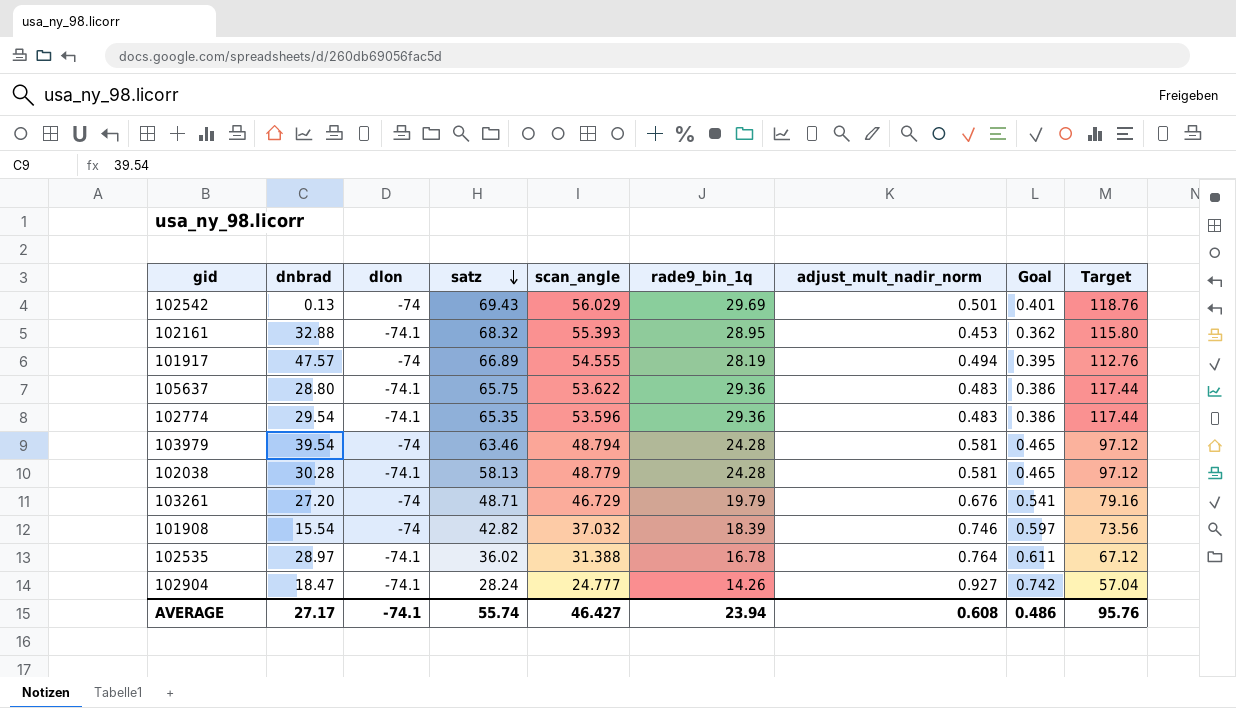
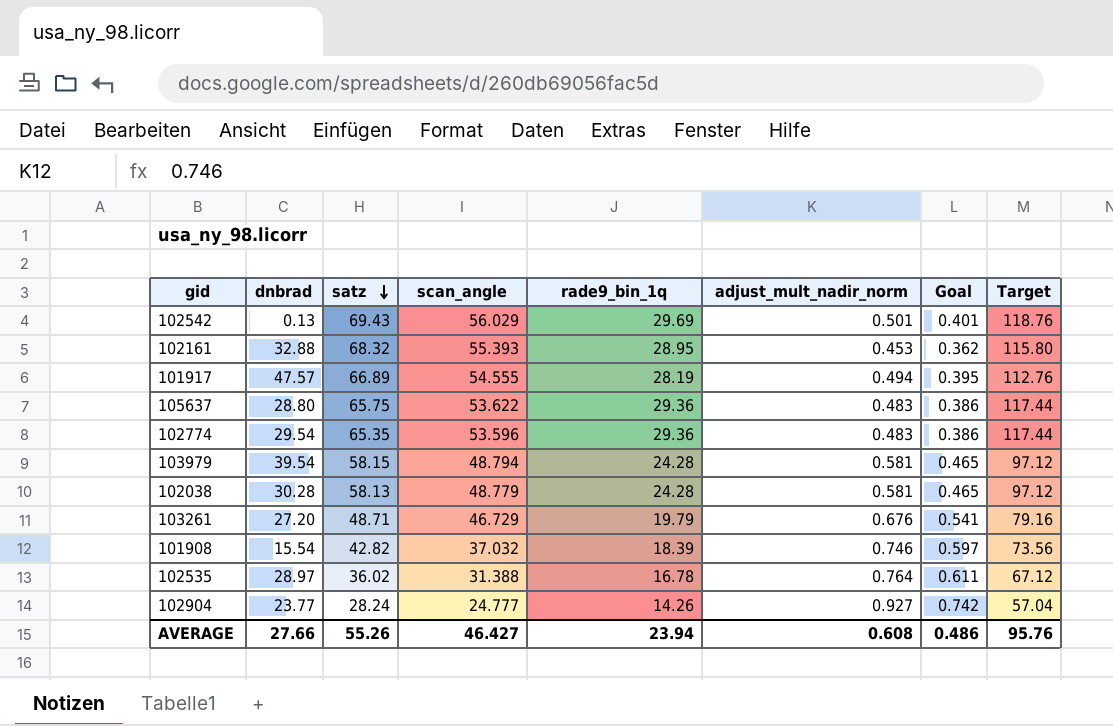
column dlon | position: 3 -> none
103979 | satz: 63.46 -> 58.15
102904 | dnbrad: 18.47 -> 23.77
AVERAGE | dnbrad: 27.17 -> 27.66
AVERAGE | satz: 55.74 -> 55.26

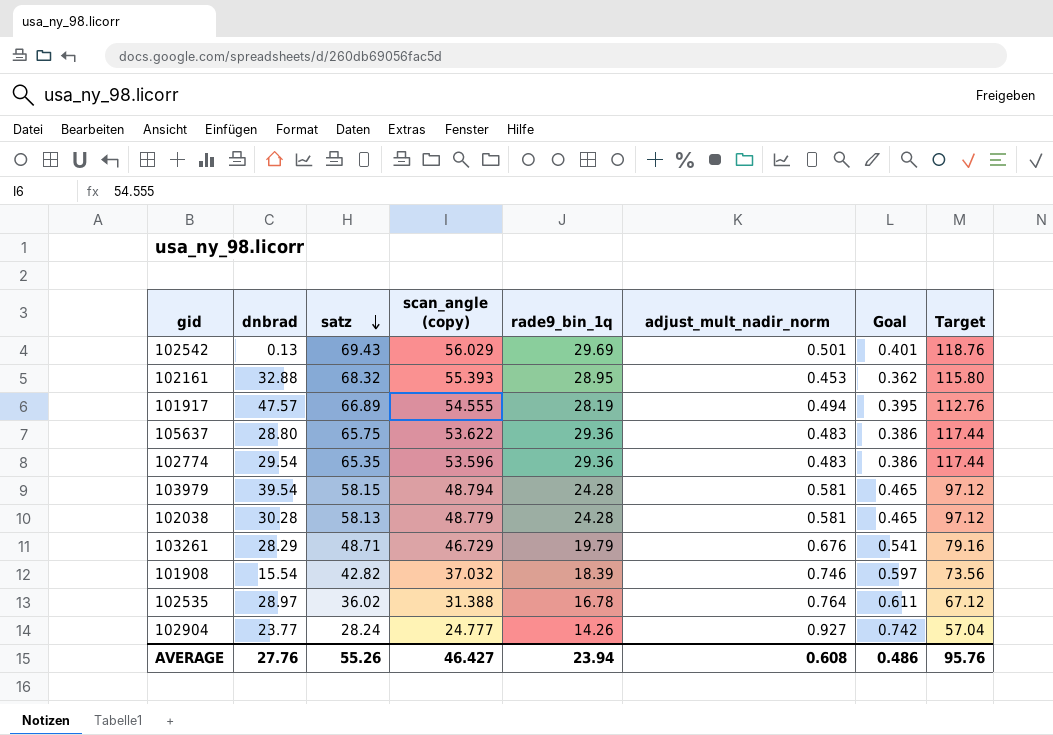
column name: scan_angle -> scan_angle (copy)
103261 | dnbrad: 27.20 -> 28.29
AVERAGE | dnbrad: 27.66 -> 27.76

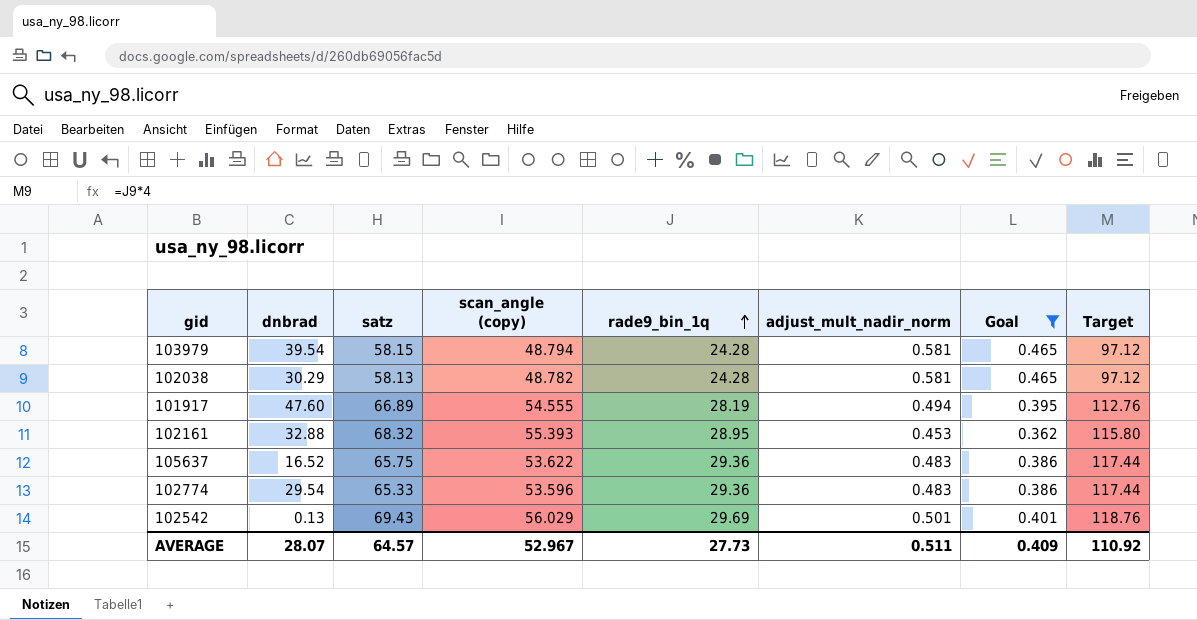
filter: none -> Goal <= 0.465
row order: satz descending -> rade9_bin_1q ascending
102038 | dnbrad: 30.28 -> 30.29
102038 | scan_angle (copy): 48.779 -> 48.782
101917 | dnbrad: 47.57 -> 47.60
105637 | dnbrad: 28.80 -> 16.52
102774 | satz: 65.35 -> 65.33
AVERAGE | dnbrad: 27.76 -> 28.07
AVERAGE | satz: 55.26 -> 64.57
AVERAGE | scan_angle (copy): 46.427 -> 52.967
AVERAGE | rade9_bin_1q: 23.94 -> 27.73
AVERAGE | adjust_mult_nadir_norm: 0.608 -> 0.511
AVERAGE | Goal: 0.486 -> 0.409
AVERAGE | Target: 95.76 -> 110.92

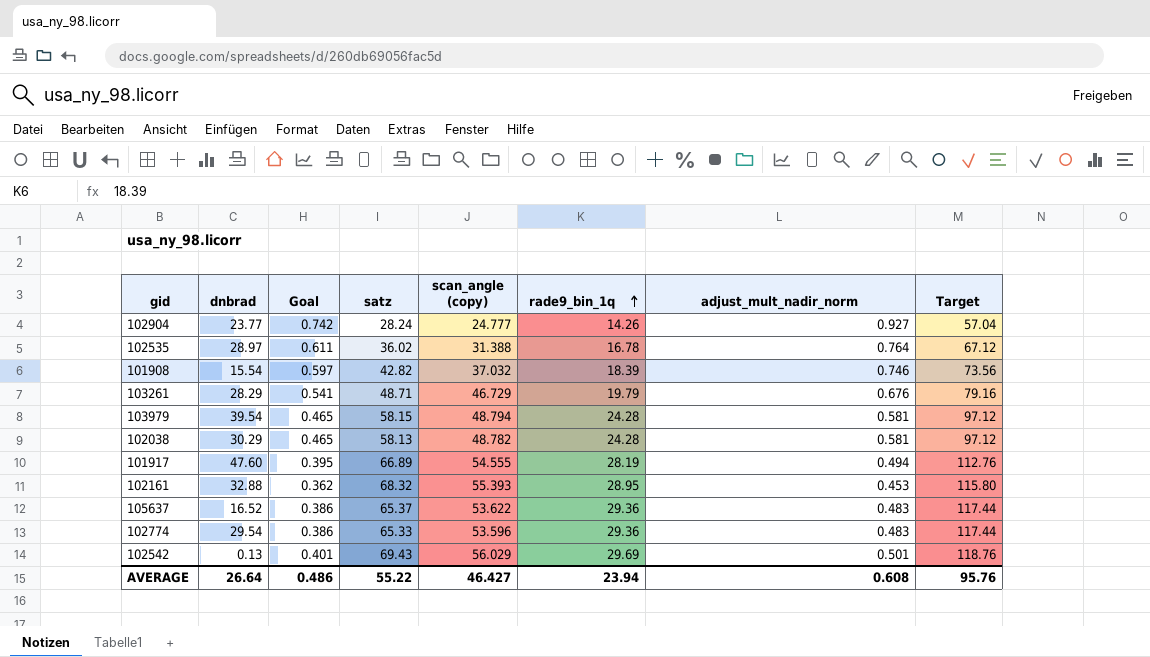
filter: Goal <= 0.465 -> none
column Goal | position: 7 -> 3
105637 | satz: 65.75 -> 65.37
AVERAGE | dnbrad: 28.07 -> 26.64
AVERAGE | Goal: 0.409 -> 0.486
AVERAGE | satz: 64.57 -> 55.22
AVERAGE | scan_angle (copy): 52.967 -> 46.427
AVERAGE | rade9_bin_1q: 27.73 -> 23.94
AVERAGE | adjust_mult_nadir_norm: 0.511 -> 0.608
AVERAGE | Target: 110.92 -> 95.76

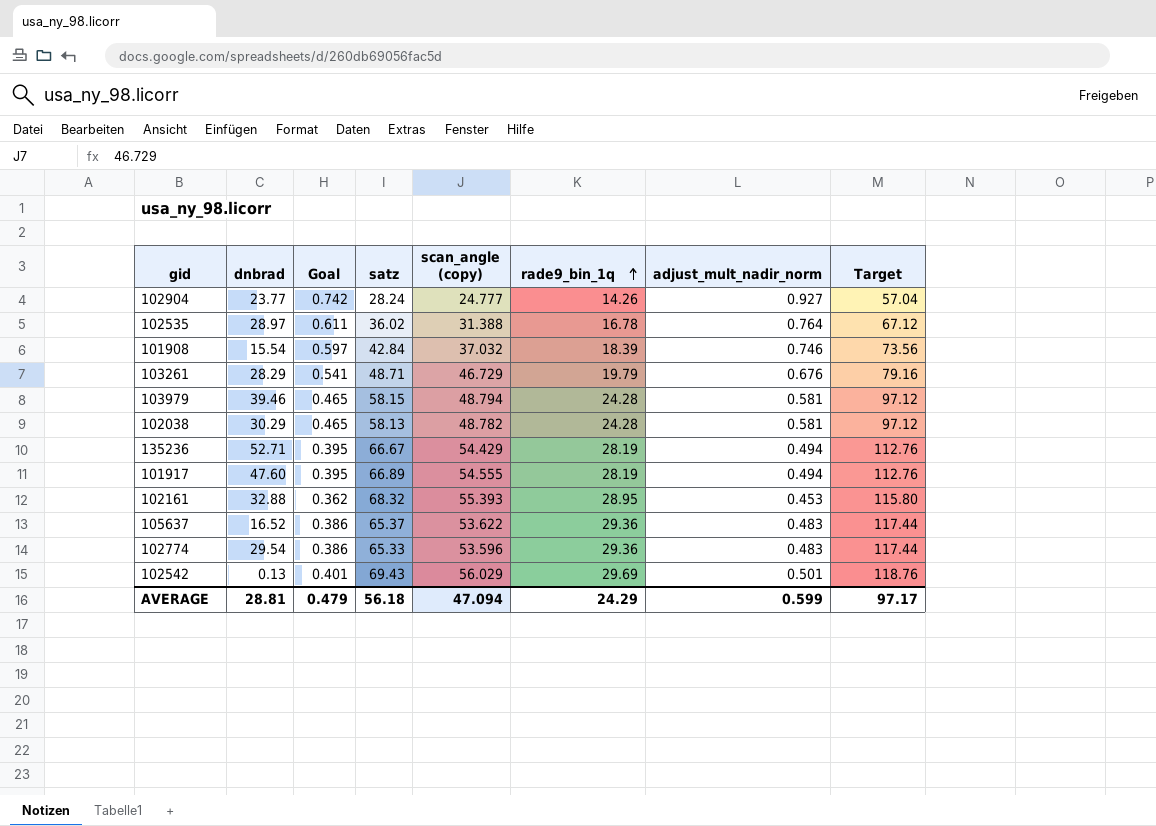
101908 | satz: 42.82 -> 42.84
103979 | dnbrad: 39.54 -> 39.46
row 135236: none -> 52.71 | 0.395 | 66.67 | 54.429 | 28.19 | 0.494 | 112.76
AVERAGE | dnbrad: 26.64 -> 28.81
AVERAGE | Goal: 0.486 -> 0.479
AVERAGE | satz: 55.22 -> 56.18
AVERAGE | scan_angle (copy): 46.427 -> 47.094
AVERAGE | rade9_bin_1q: 23.94 -> 24.29
AVERAGE | adjust_mult_nadir_norm: 0.608 -> 0.599
AVERAGE | Target: 95.76 -> 97.17

